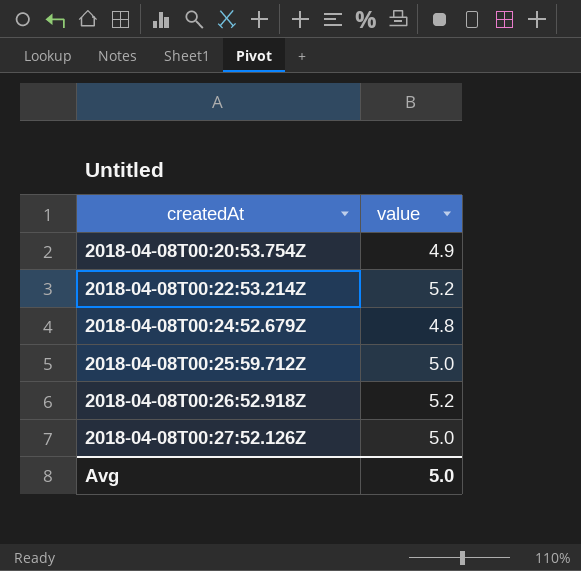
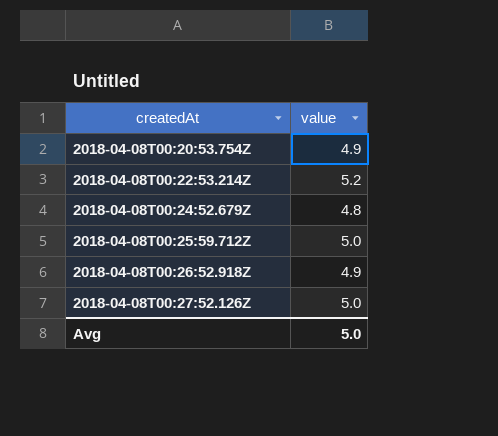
2018-04-08T00:26:52.918Z | value: 5.2 -> 4.9

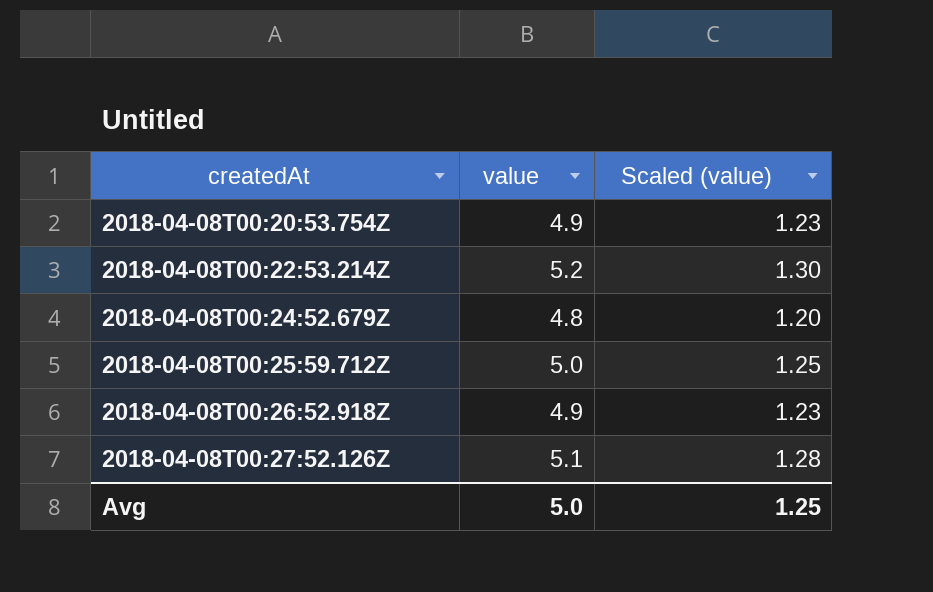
column Scaled (value) | formula: none -> [value] * 0.25
2018-04-08T00:27:52.126Z | value: 5.0 -> 5.1

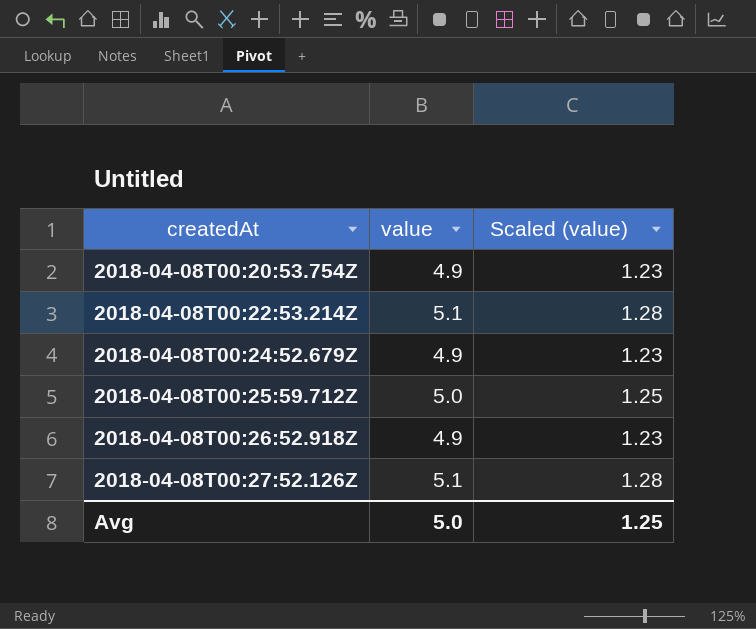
2018-04-08T00:22:53.214Z | value: 5.2 -> 5.1
2018-04-08T00:22:53.214Z | Scaled (value): 1.30 -> 1.28
2018-04-08T00:24:52.679Z | value: 4.8 -> 4.9
2018-04-08T00:24:52.679Z | Scaled (value): 1.20 -> 1.23

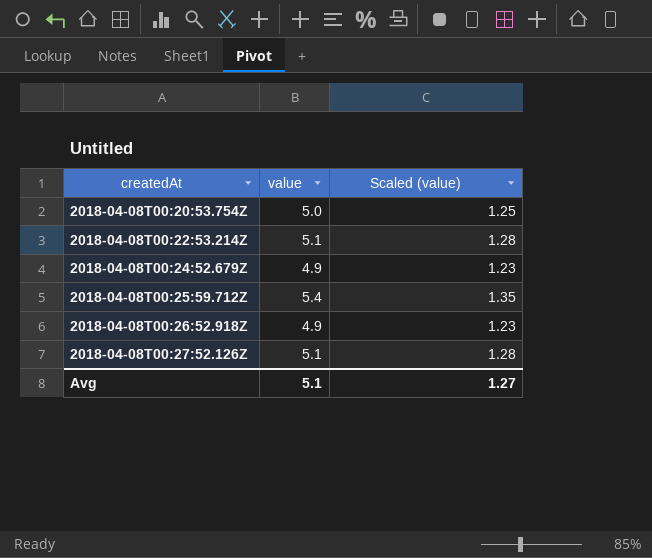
2018-04-08T00:20:53.754Z | value: 4.9 -> 5.0
2018-04-08T00:20:53.754Z | Scaled (value): 1.23 -> 1.25
2018-04-08T00:25:59.712Z | value: 5.0 -> 5.4
2018-04-08T00:25:59.712Z | Scaled (value): 1.25 -> 1.35
Avg | value: 5.0 -> 5.1
Avg | Scaled (value): 1.25 -> 1.27

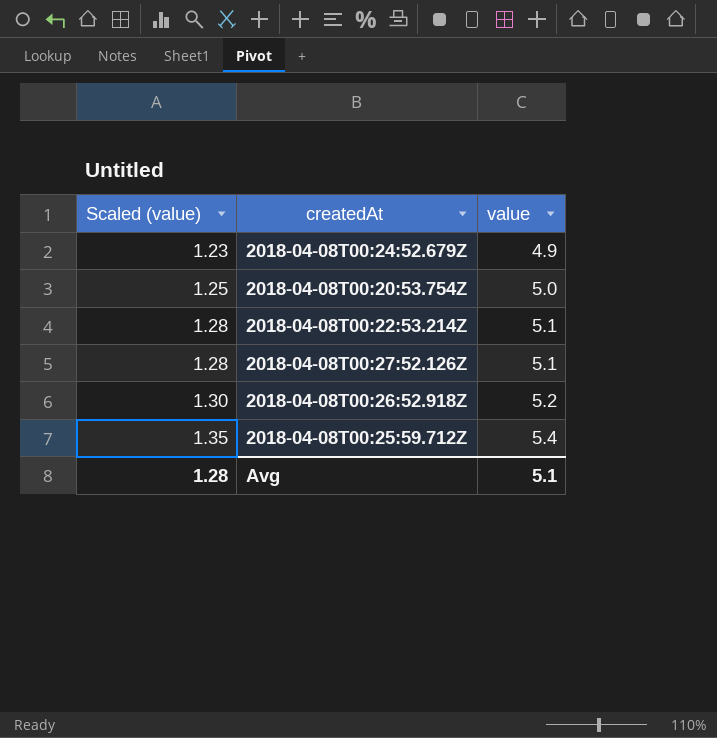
row order: createdAt ascending -> Scaled (value) ascending
column Scaled (value) | position: 3 -> 1
2018-04-08T00:26:52.918Z | Scaled (value): 1.23 -> 1.30
2018-04-08T00:26:52.918Z | value: 4.9 -> 5.2
Avg | Scaled (value): 1.27 -> 1.28

